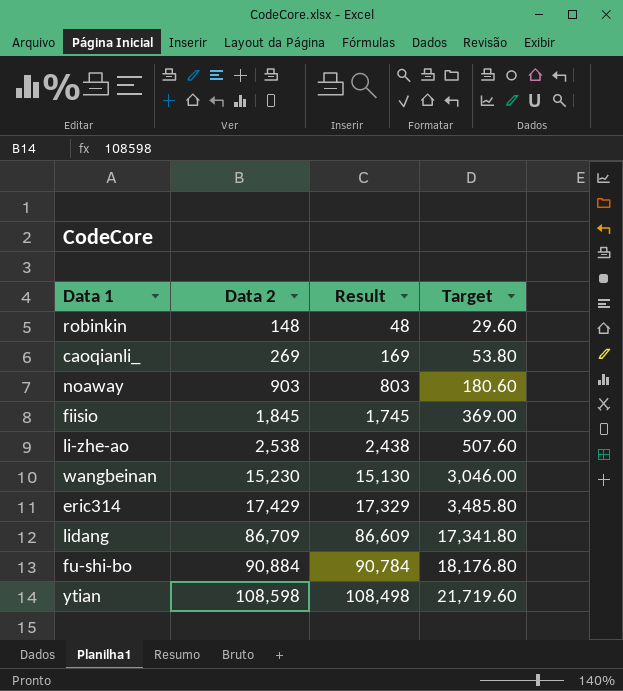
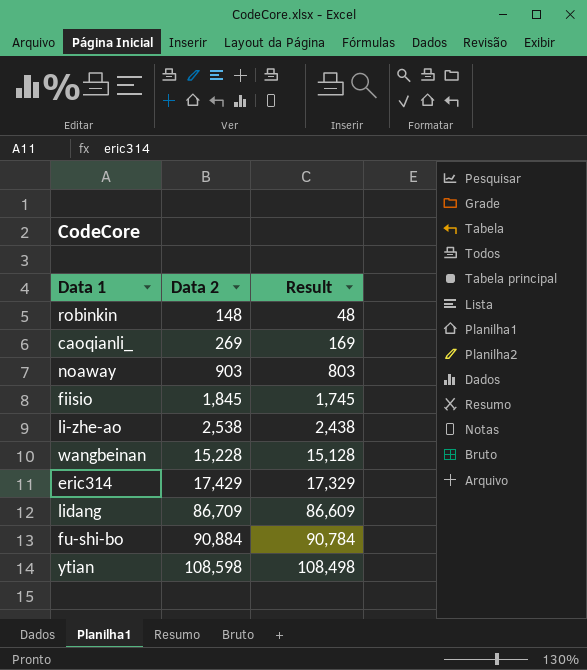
column Target | formula: [Data 2] * 0.2 -> none
wangbeinan | Data 2: 15,230 -> 15,228
wangbeinan | Result: 15,130 -> 15,128

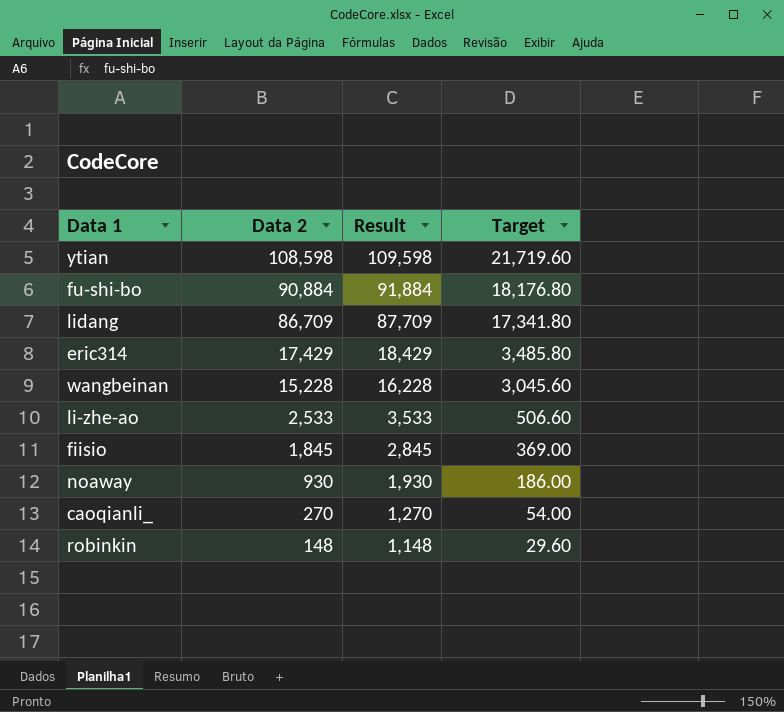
row order: Data 2 ascending -> Data 2 descending
column Result | formula: [Data 2] - 100 -> [Data 2] + 1000
column Target | formula: none -> [Data 2] * 0.2
li-zhe-ao | Data 2: 2,538 -> 2,533
noaway | Data 2: 903 -> 930
caoqianli_ | Data 2: 269 -> 270

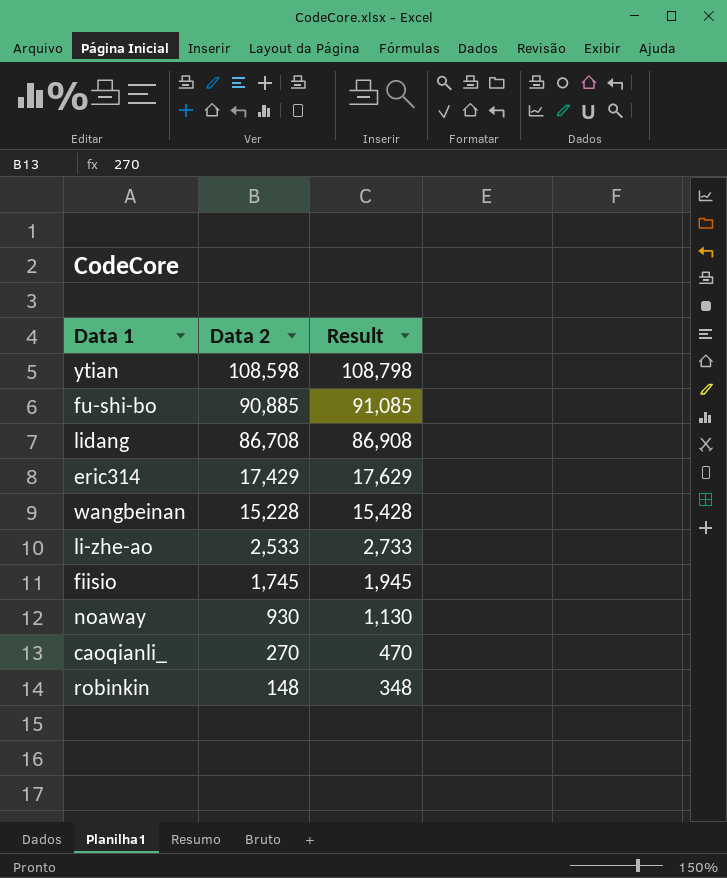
column Target | formula: [Data 2] * 0.2 -> none
column Result | formula: [Data 2] + 1000 -> [Data 2] + 200
fu-shi-bo | Data 2: 90,884 -> 90,885
lidang | Data 2: 86,709 -> 86,708
fiisio | Data 2: 1,845 -> 1,745

